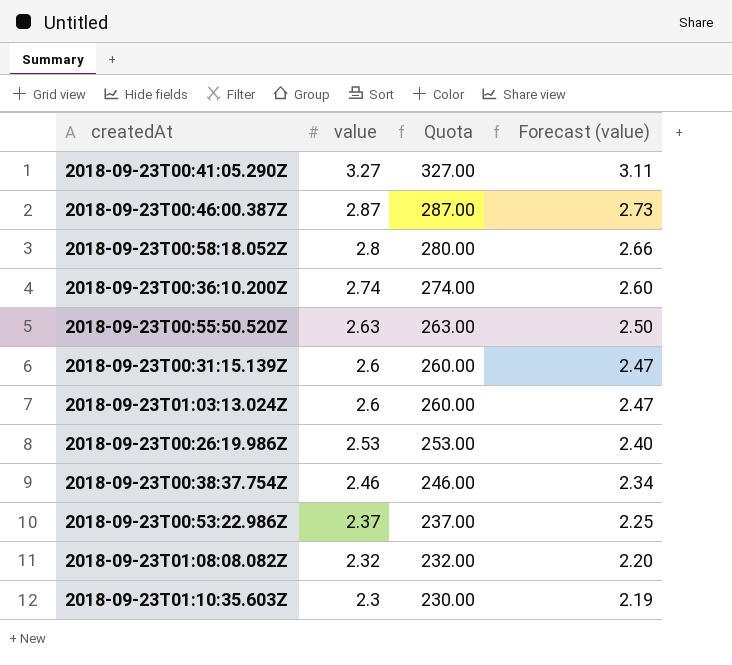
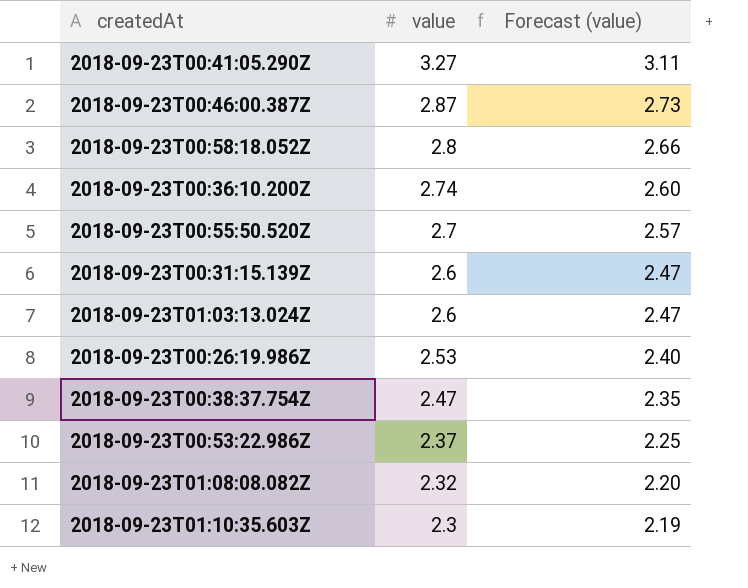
column Quota | formula: [value] * 100 -> none
2018-09-23T00:55:50.520Z | value: 2.63 -> 2.7
2018-09-23T00:55:50.520Z | Forecast (value): 2.50 -> 2.57
2018-09-23T00:38:37.754Z | value: 2.46 -> 2.47
2018-09-23T00:38:37.754Z | Forecast (value): 2.34 -> 2.35

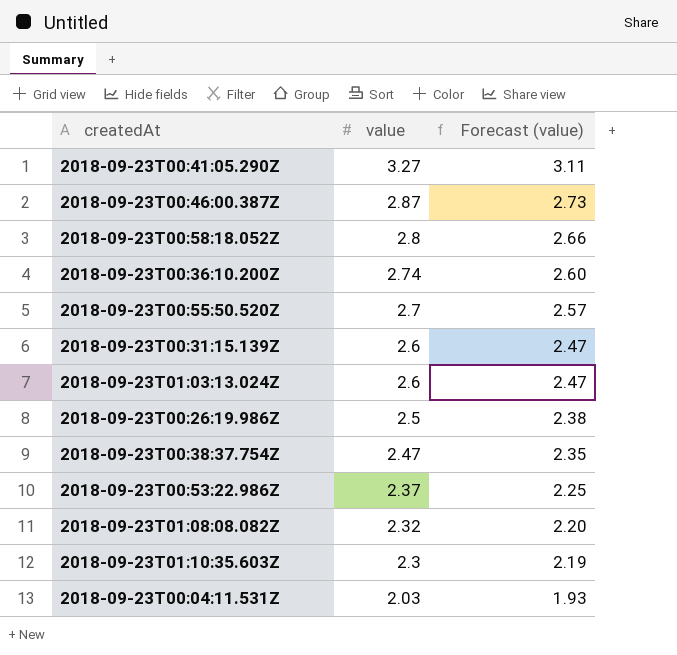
2018-09-23T00:26:19.986Z | value: 2.53 -> 2.5
2018-09-23T00:26:19.986Z | Forecast (value): 2.40 -> 2.38
row 2018-09-23T00:04:11.531Z: none -> 2.03 | 1.93

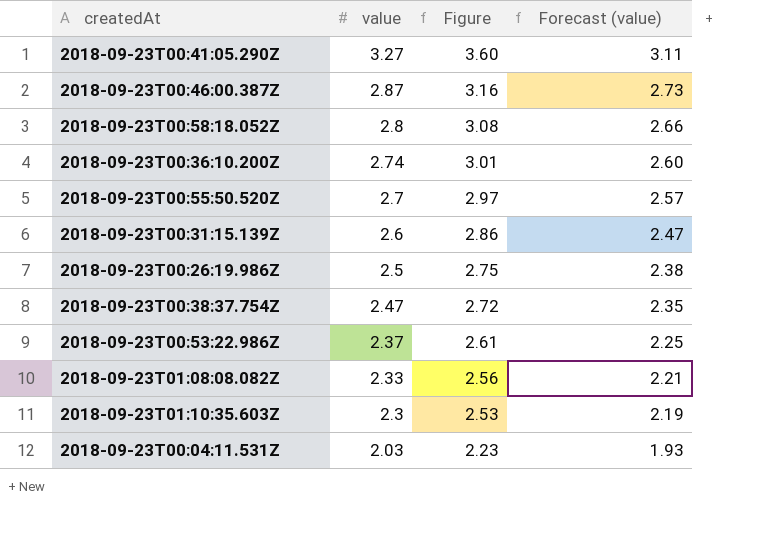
column Figure | formula: none -> [value] * 1.1
row 2018-09-23T01:03:13.024Z: 2.6 | 2.47 -> none
2018-09-23T01:08:08.082Z | value: 2.32 -> 2.33
2018-09-23T01:08:08.082Z | Forecast (value): 2.20 -> 2.21

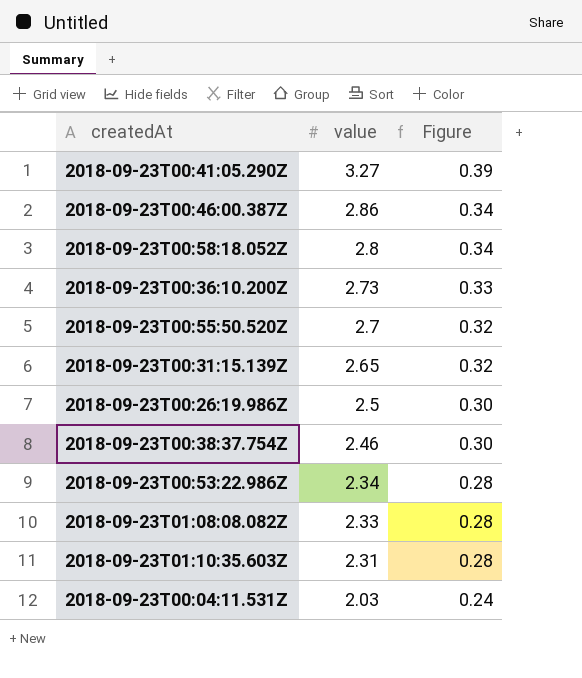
column Forecast (value) | formula: [value] * 0.95 -> none
column Figure | formula: [value] * 1.1 -> [value] * 0.12
2018-09-23T00:46:00.387Z | value: 2.87 -> 2.86
2018-09-23T00:36:10.200Z | value: 2.74 -> 2.73
2018-09-23T00:31:15.139Z | value: 2.6 -> 2.65
2018-09-23T00:38:37.754Z | value: 2.47 -> 2.46
2018-09-23T00:53:22.986Z | value: 2.37 -> 2.34
2018-09-23T01:10:35.603Z | value: 2.3 -> 2.31

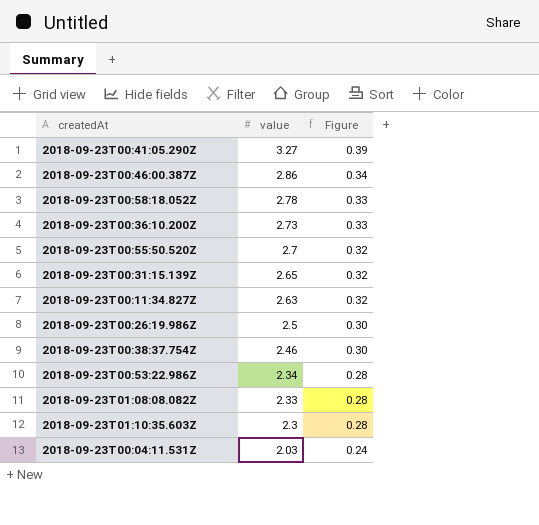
2018-09-23T00:58:18.052Z | value: 2.8 -> 2.78
2018-09-23T00:58:18.052Z | Figure: 0.34 -> 0.33
row 2018-09-23T00:11:34.827Z: none -> 2.63 | 0.32
2018-09-23T01:10:35.603Z | value: 2.31 -> 2.3

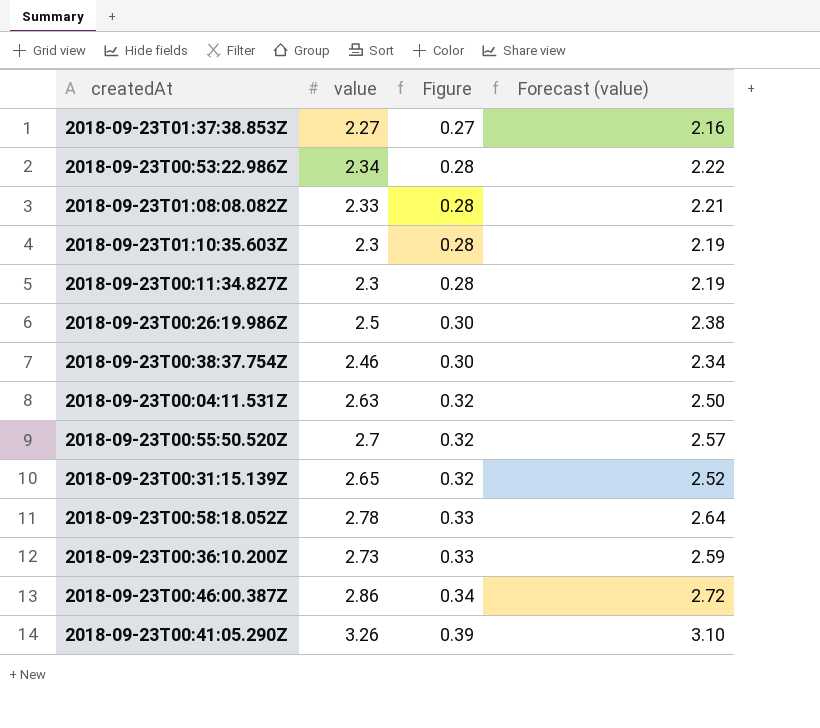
row order: value descending -> Figure ascending
column Forecast (value) | formula: none -> [value] * 0.95
row 2018-09-23T01:37:38.853Z: none -> 2.27 | 0.27 | 2.16
2018-09-23T00:11:34.827Z | value: 2.63 -> 2.3
2018-09-23T00:11:34.827Z | Figure: 0.32 -> 0.28
2018-09-23T00:04:11.531Z | value: 2.03 -> 2.63
2018-09-23T00:04:11.531Z | Figure: 0.24 -> 0.32
2018-09-23T00:41:05.290Z | value: 3.27 -> 3.26

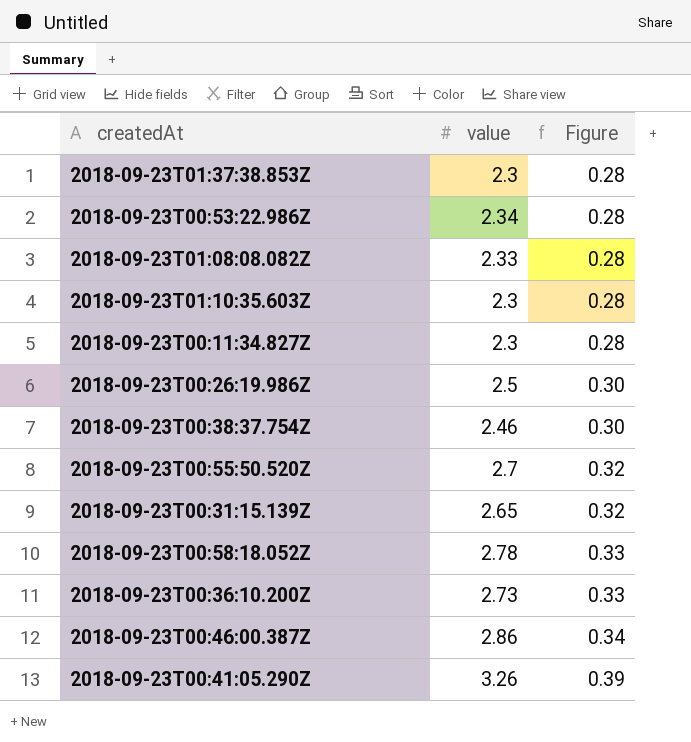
column Forecast (value) | formula: [value] * 0.95 -> none
row 2018-09-23T00:04:11.531Z: 2.63 | 0.32 | 2.50 -> none
2018-09-23T01:37:38.853Z | value: 2.27 -> 2.3
2018-09-23T01:37:38.853Z | Figure: 0.27 -> 0.28

